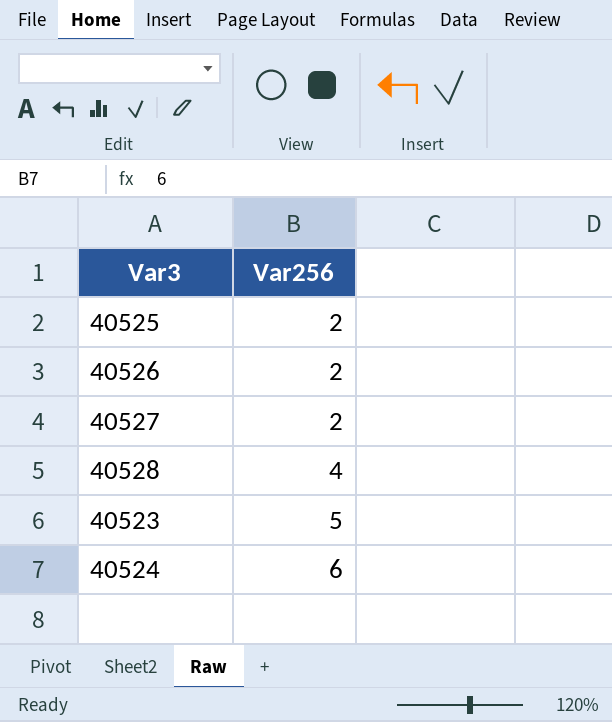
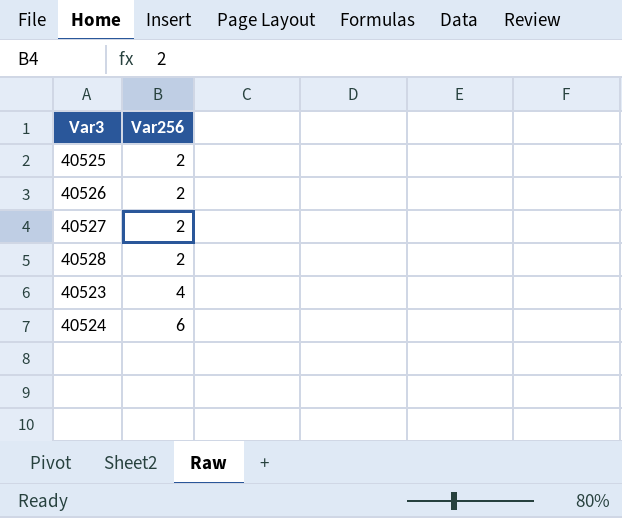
40528 | Var256: 4 -> 2
40523 | Var256: 5 -> 4

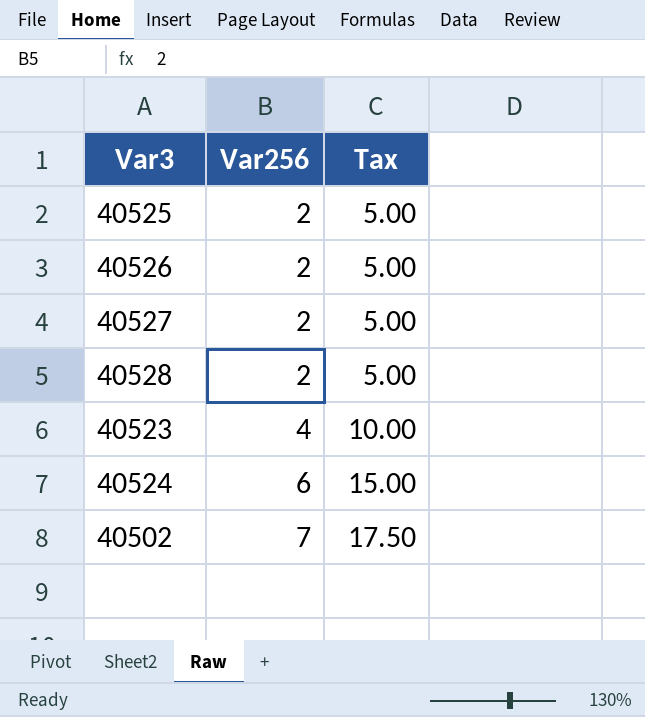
column Tax | formula: none -> [Var256] * 2.5
row 40502: none -> 7 | 17.50

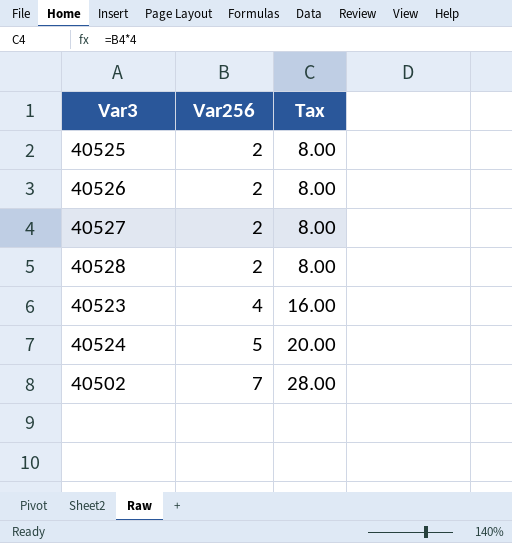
column Tax | formula: [Var256] * 2.5 -> [Var256] * 4
40524 | Var256: 6 -> 5

